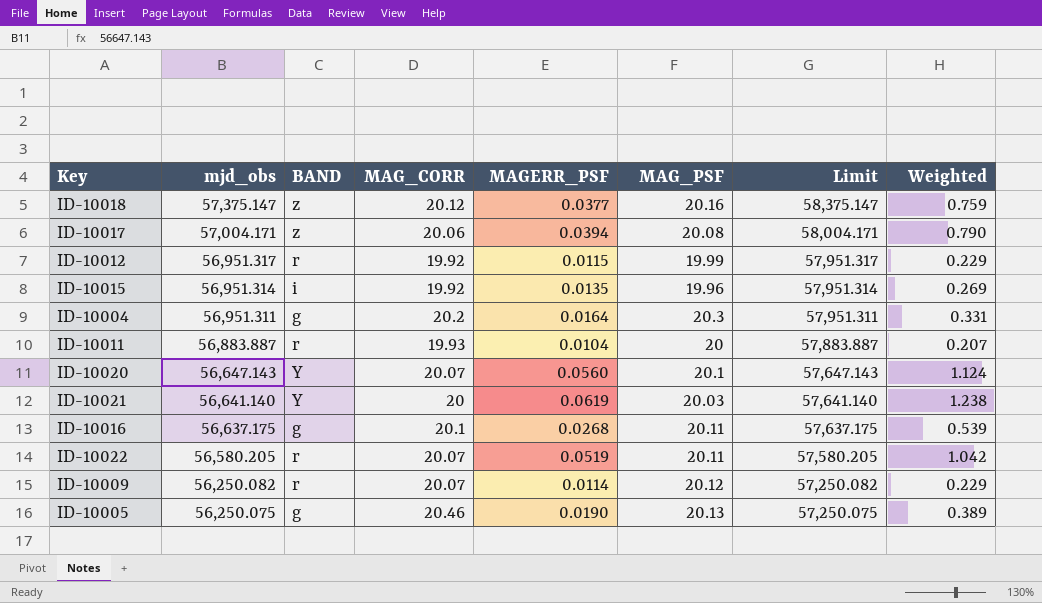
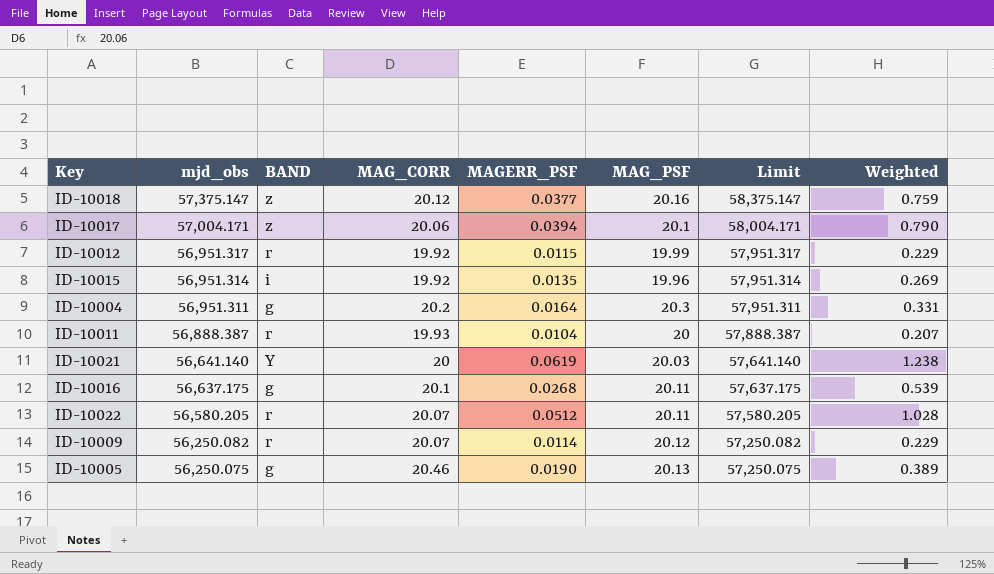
row ID-10020: 56,647.143 | Y | 20.07 | 0.0560 | 20.1 | 57,647.143 | 1.124 -> none
ID-10017 | MAG_PSF: 20.08 -> 20.1
ID-10011 | mjd_obs: 56,883.887 -> 56,888.387
ID-10011 | Limit: 57,883.887 -> 57,888.387
ID-10022 | MAGERR_PSF: 0.0519 -> 0.0512
ID-10022 | Weighted: 1.042 -> 1.028

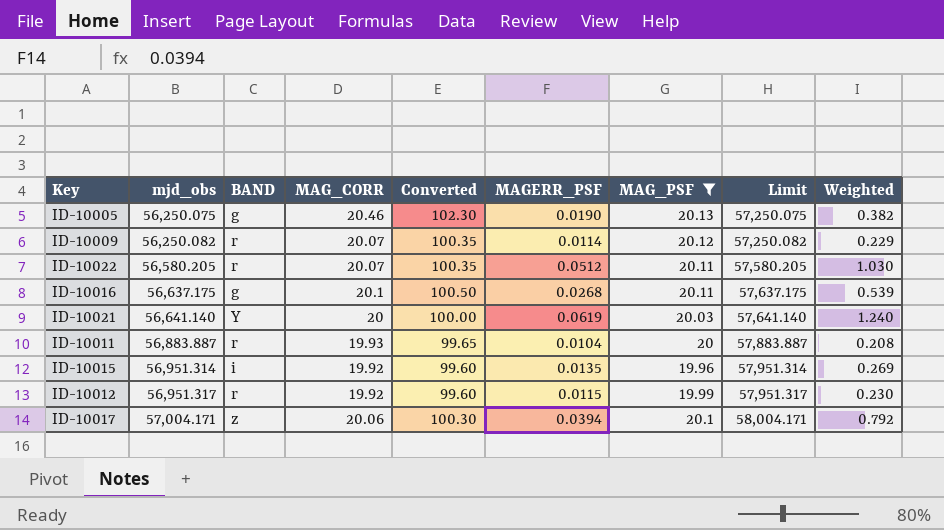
filter: none -> MAG_PSF <= 20.13
row order: mjd_obs descending -> mjd_obs ascending
column Converted | formula: none -> [MAG_CORR] * 5
column Weighted | formula: [MAG_CORR] * [MAGERR_PSF] -> [MAGERR_PSF] * [MAG_PSF]
ID-10011 | mjd_obs: 56,888.387 -> 56,883.887
ID-10011 | Limit: 57,888.387 -> 57,883.887

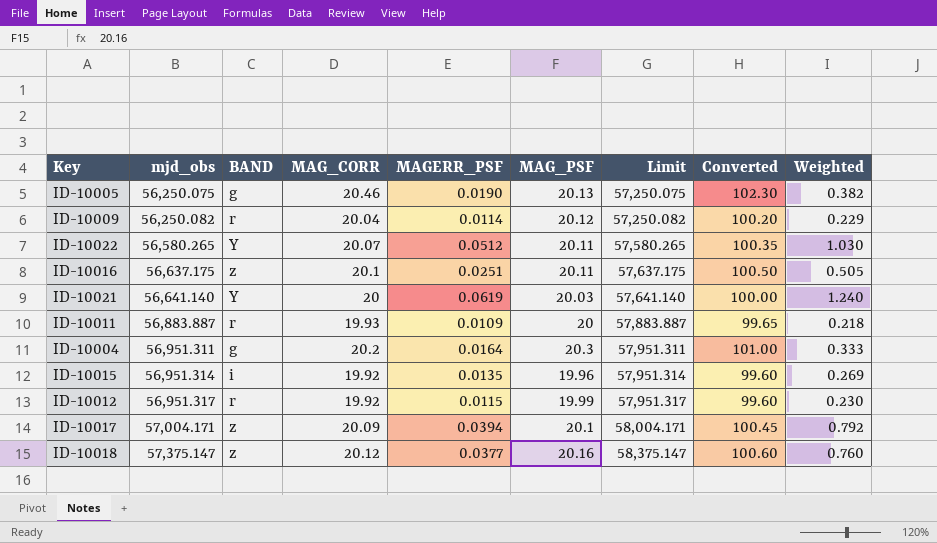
filter: MAG_PSF <= 20.13 -> none
column Converted | position: 5 -> 8
ID-10009 | MAG_CORR: 20.07 -> 20.04
ID-10009 | Converted: 100.35 -> 100.20
ID-10022 | mjd_obs: 56,580.205 -> 56,580.265
ID-10022 | BAND: r -> Y
ID-10022 | Limit: 57,580.205 -> 57,580.265
ID-10016 | BAND: g -> z
ID-10016 | MAGERR_PSF: 0.0268 -> 0.0251
ID-10016 | Weighted: 0.539 -> 0.505
ID-10011 | MAGERR_PSF: 0.0104 -> 0.0109
ID-10011 | Weighted: 0.208 -> 0.218
ID-10017 | MAG_CORR: 20.06 -> 20.09
ID-10017 | Converted: 100.30 -> 100.45

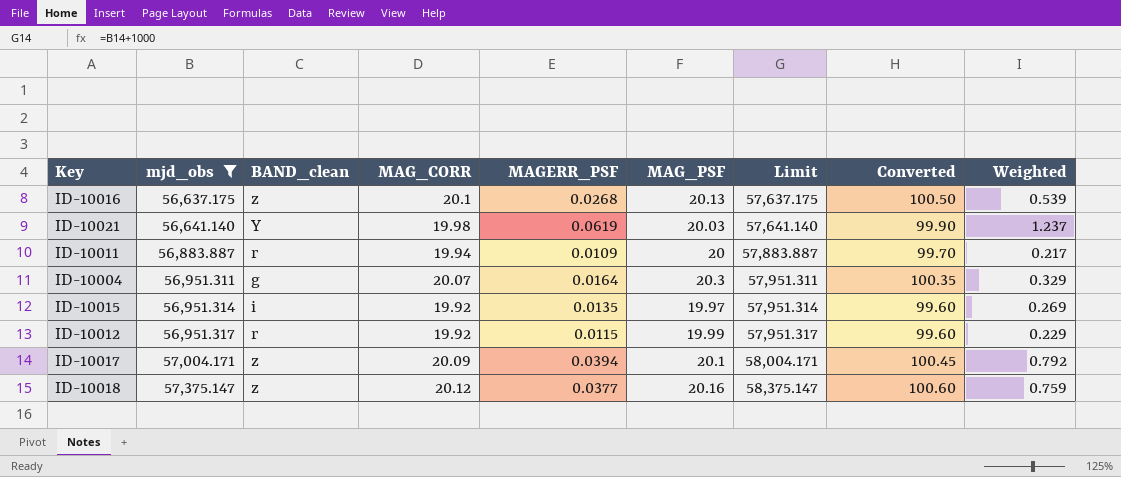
filter: none -> mjd_obs >= 56,637.175
column name: BAND -> BAND_clean
column Weighted | formula: [MAGERR_PSF] * [MAG_PSF] -> [MAG_CORR] * [MAGERR_PSF]
ID-10016 | MAGERR_PSF: 0.0251 -> 0.0268
ID-10016 | MAG_PSF: 20.11 -> 20.13
ID-10021 | MAG_CORR: 20 -> 19.98
ID-10021 | Converted: 100.00 -> 99.90
ID-10011 | MAG_CORR: 19.93 -> 19.94
ID-10011 | Converted: 99.65 -> 99.70
ID-10004 | MAG_CORR: 20.2 -> 20.07
ID-10004 | Converted: 101.00 -> 100.35
ID-10015 | MAG_PSF: 19.96 -> 19.97

